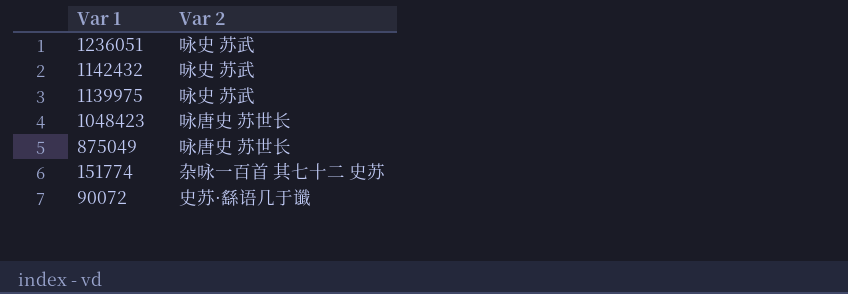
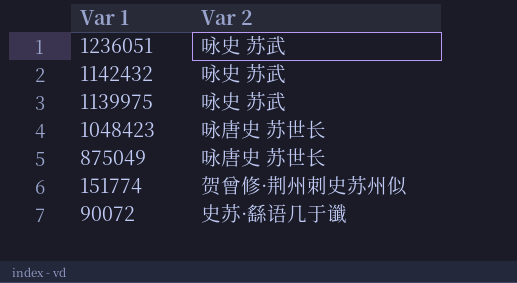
151774 | Var 2: 杂咏一百首 其七十二 史苏 -> 贺曾修·荆州刺史苏州似

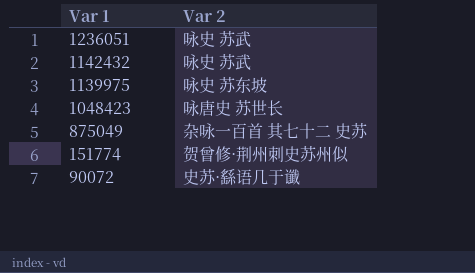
1139975 | Var 2: 咏史 苏武 -> 咏史 苏东坡
875049 | Var 2: 咏唐史 苏世长 -> 杂咏一百首 其七十二 史苏

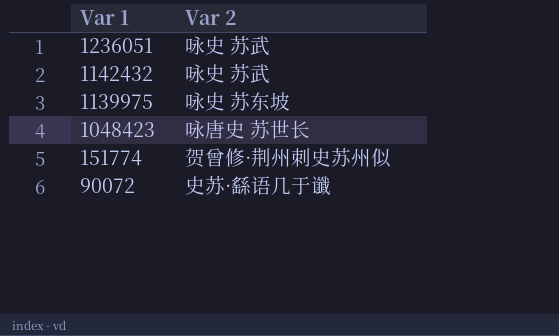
row 875049: 杂咏一百首 其七十二 史苏 -> none

